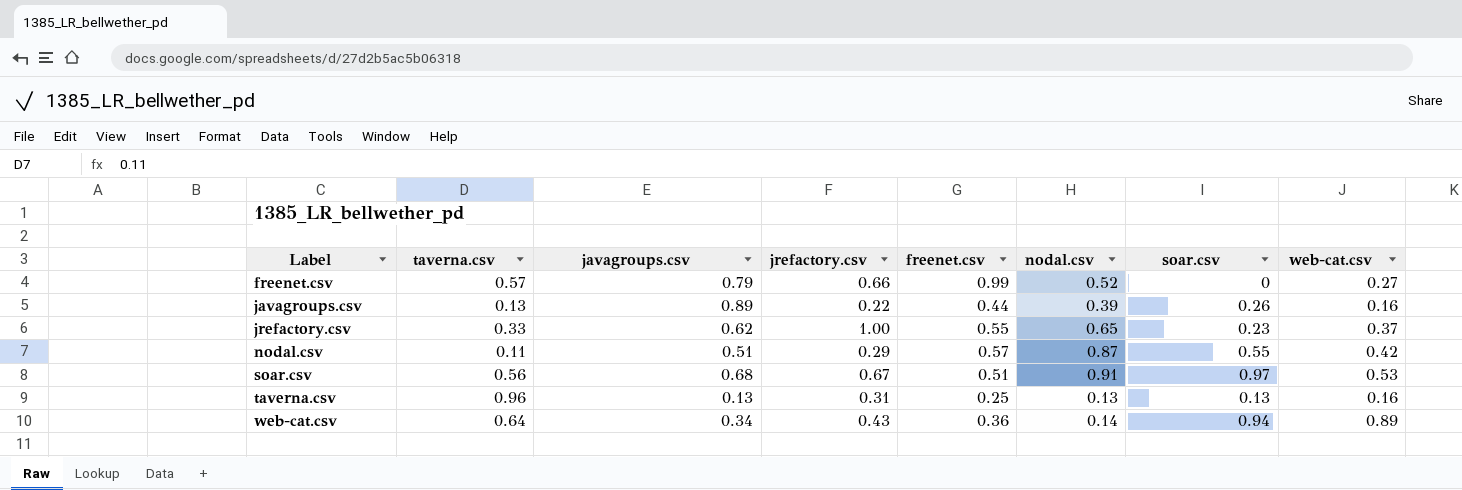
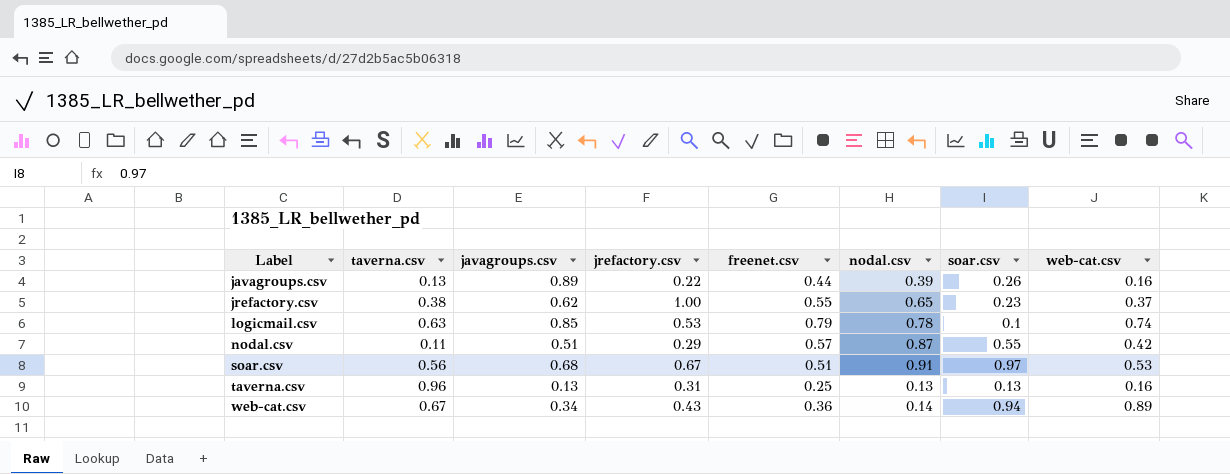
row freenet.csv: 0.57 | 0.79 | 0.66 | 0.99 | 0.52 | 0 | 0.27 -> none
jrefactory.csv | taverna.csv: 0.33 -> 0.38
row logicmail.csv: none -> 0.63 | 0.85 | 0.53 | 0.79 | 0.78 | 0.1 | 0.74
web-cat.csv | taverna.csv: 0.64 -> 0.67

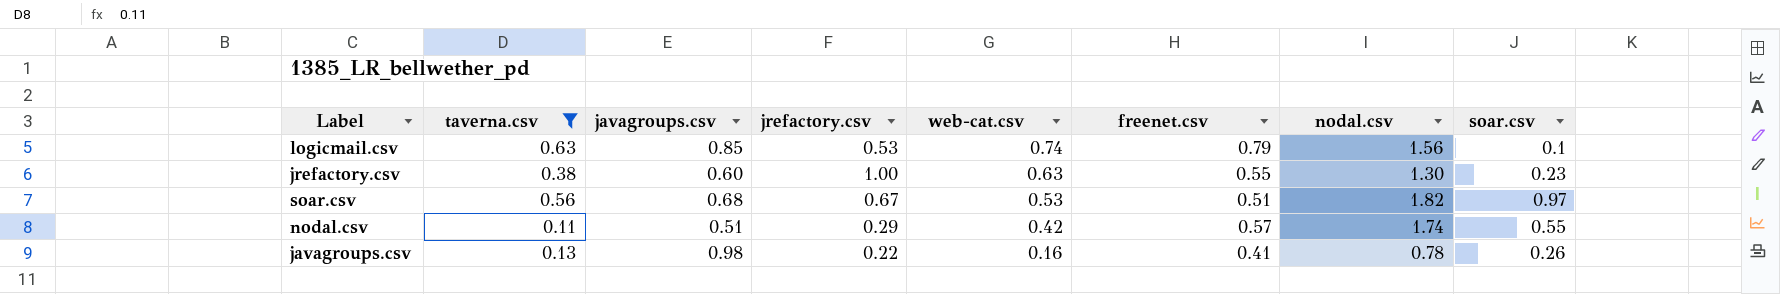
filter: none -> taverna.csv <= 0.63
row order: Label ascending -> web-cat.csv descending
column web-cat.csv | position: 8 -> 5
logicmail.csv | nodal.csv: 0.78 -> 1.56
jrefactory.csv | javagroups.csv: 0.62 -> 0.60
jrefactory.csv | web-cat.csv: 0.37 -> 0.63
jrefactory.csv | nodal.csv: 0.65 -> 1.30
soar.csv | nodal.csv: 0.91 -> 1.82
nodal.csv | nodal.csv: 0.87 -> 1.74
javagroups.csv | javagroups.csv: 0.89 -> 0.98
javagroups.csv | freenet.csv: 0.44 -> 0.41
javagroups.csv | nodal.csv: 0.39 -> 0.78

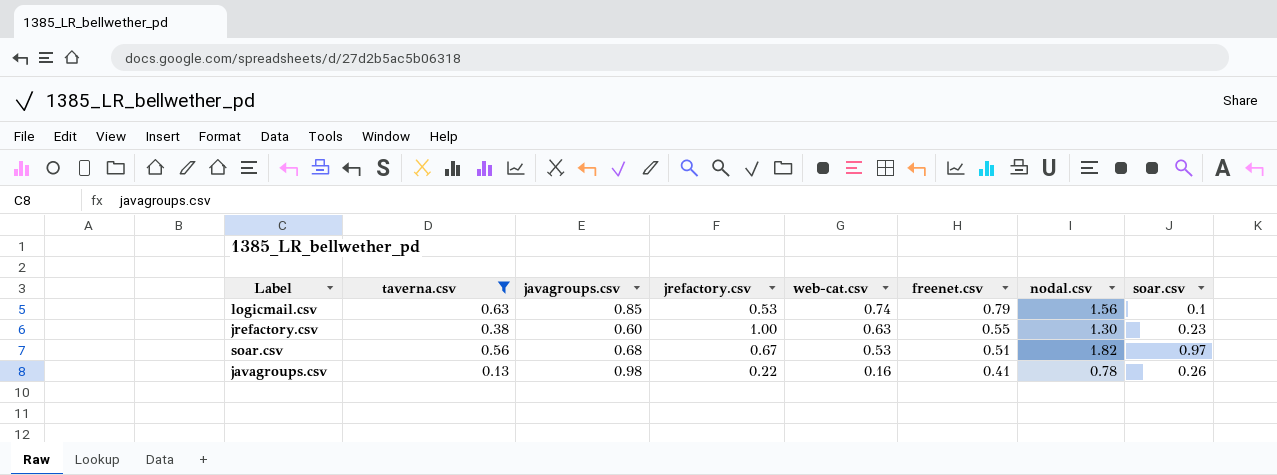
row nodal.csv: 0.11 | 0.51 | 0.29 | 0.42 | 0.57 | 1.74 | 0.55 -> none

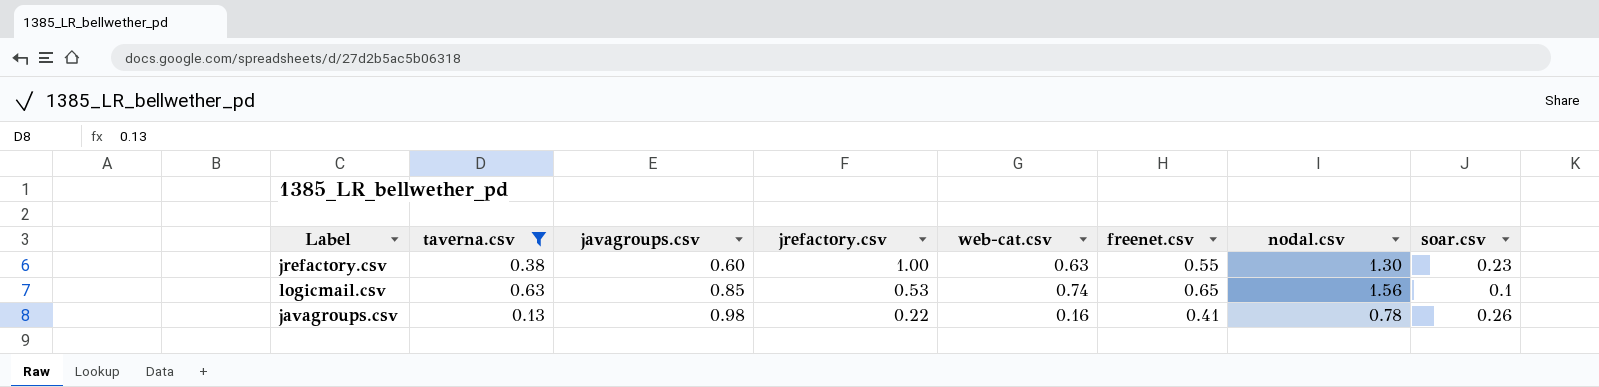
row order: web-cat.csv descending -> javagroups.csv ascending
row soar.csv: 0.56 | 0.68 | 0.67 | 0.53 | 0.51 | 1.82 | 0.97 -> none
logicmail.csv | freenet.csv: 0.79 -> 0.65

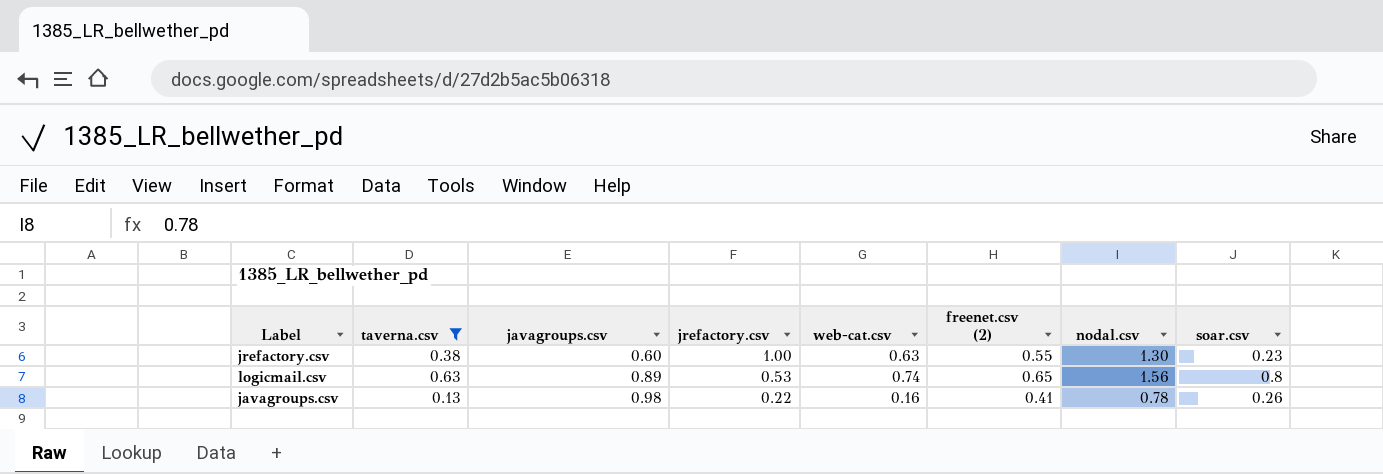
column name: freenet.csv -> freenet.csv (2)
logicmail.csv | javagroups.csv: 0.85 -> 0.89
logicmail.csv | soar.csv: 0.1 -> 0.8

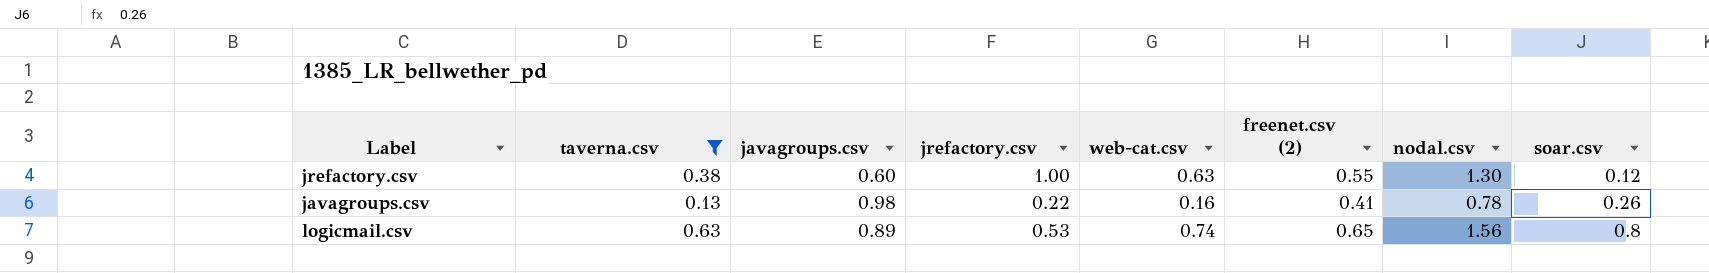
row order: javagroups.csv ascending -> soar.csv ascending
jrefactory.csv | soar.csv: 0.23 -> 0.12

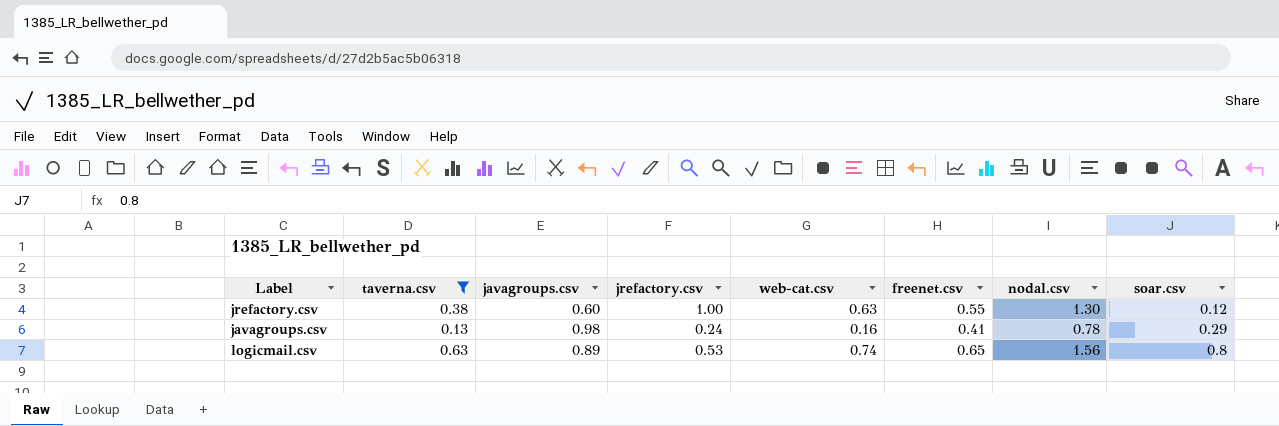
column name: freenet.csv (2) -> freenet.csv
javagroups.csv | jrefactory.csv: 0.22 -> 0.24
javagroups.csv | soar.csv: 0.26 -> 0.29

